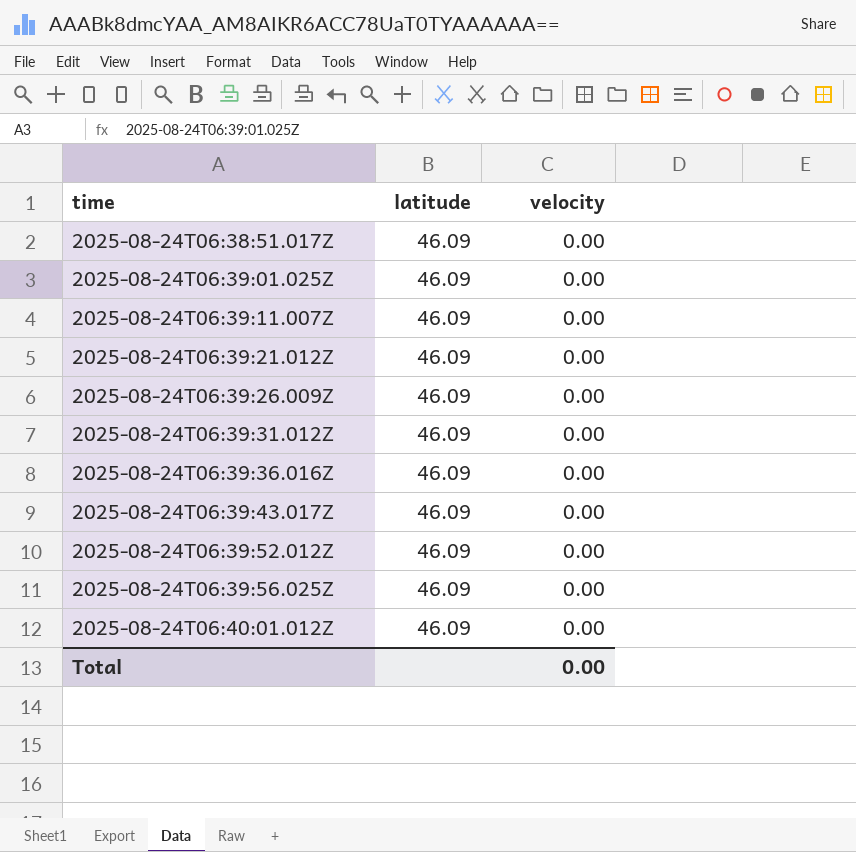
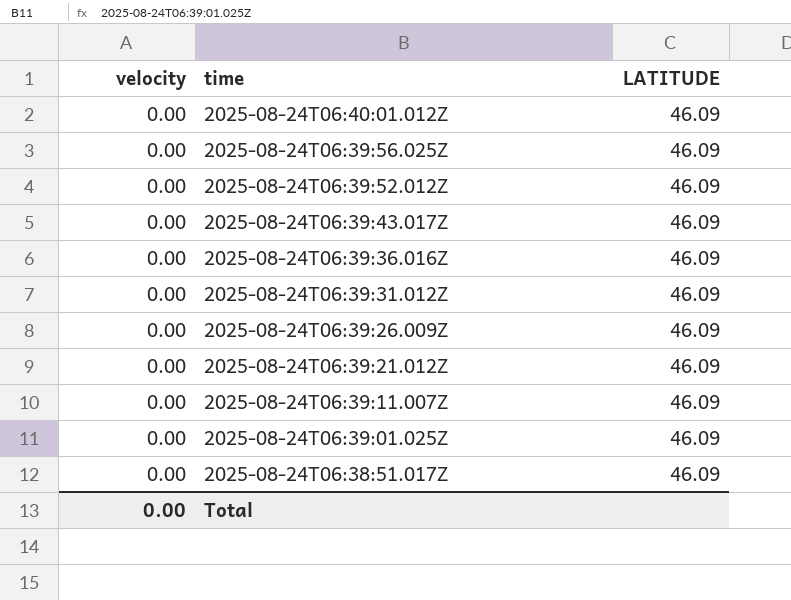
row order: time ascending -> time descending
column velocity | position: 3 -> 1
column name: latitude -> LATITUDE

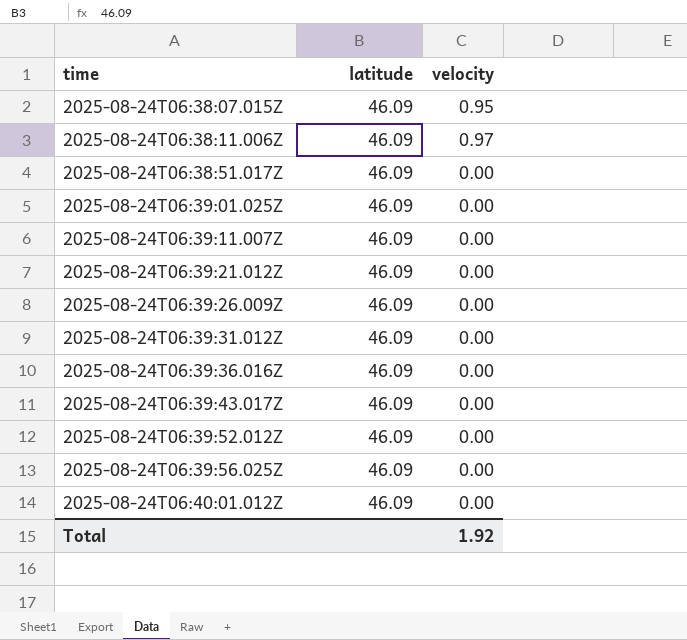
row order: time descending -> time ascending
column name: LATITUDE -> latitude
column velocity | position: 1 -> 3
row 2025-08-24T06:38:07.015Z: none -> 46.09 | 0.95
row 2025-08-24T06:38:11.006Z: none -> 46.09 | 0.97
Total | velocity: 0.00 -> 1.92

